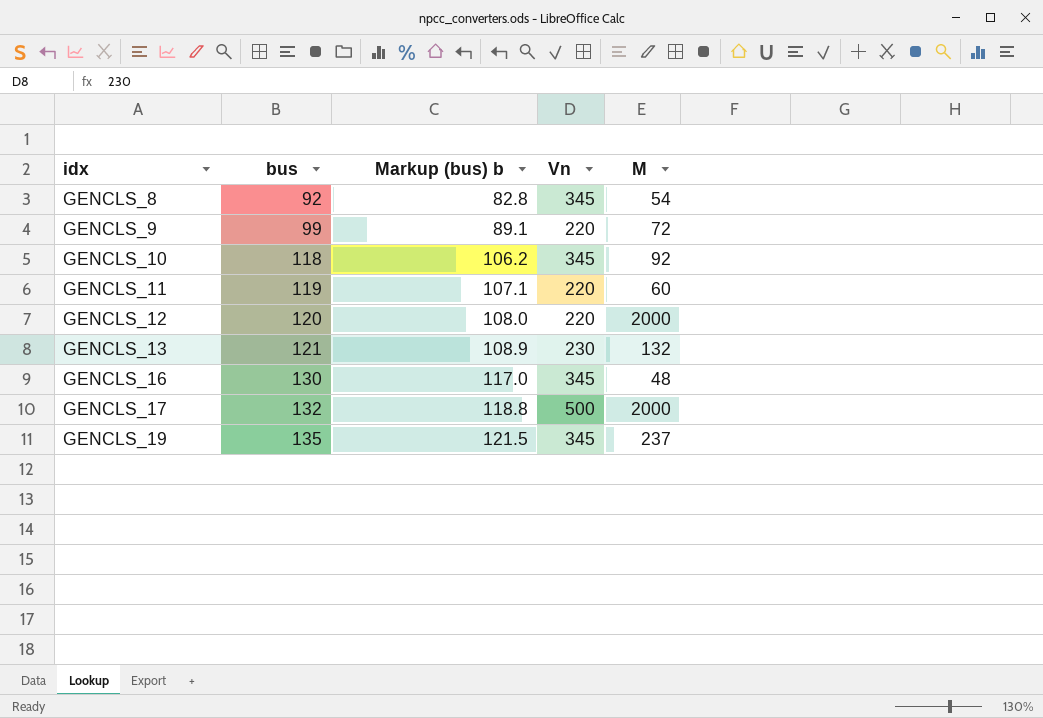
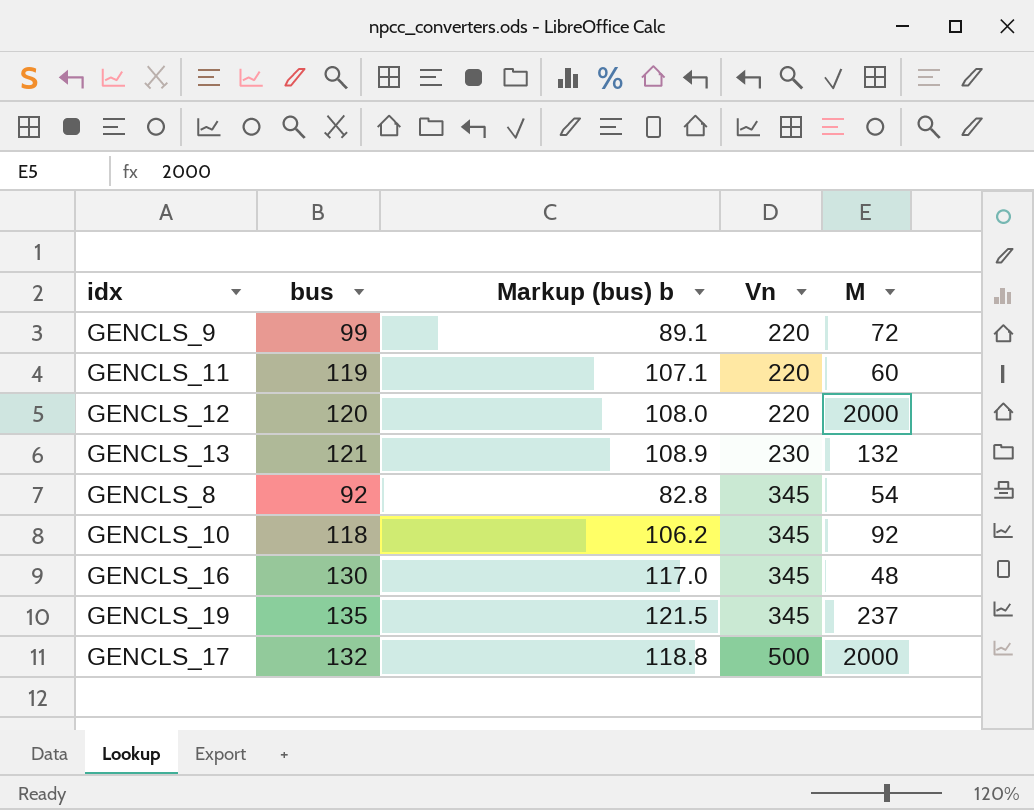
row order: idx ascending -> Vn ascending

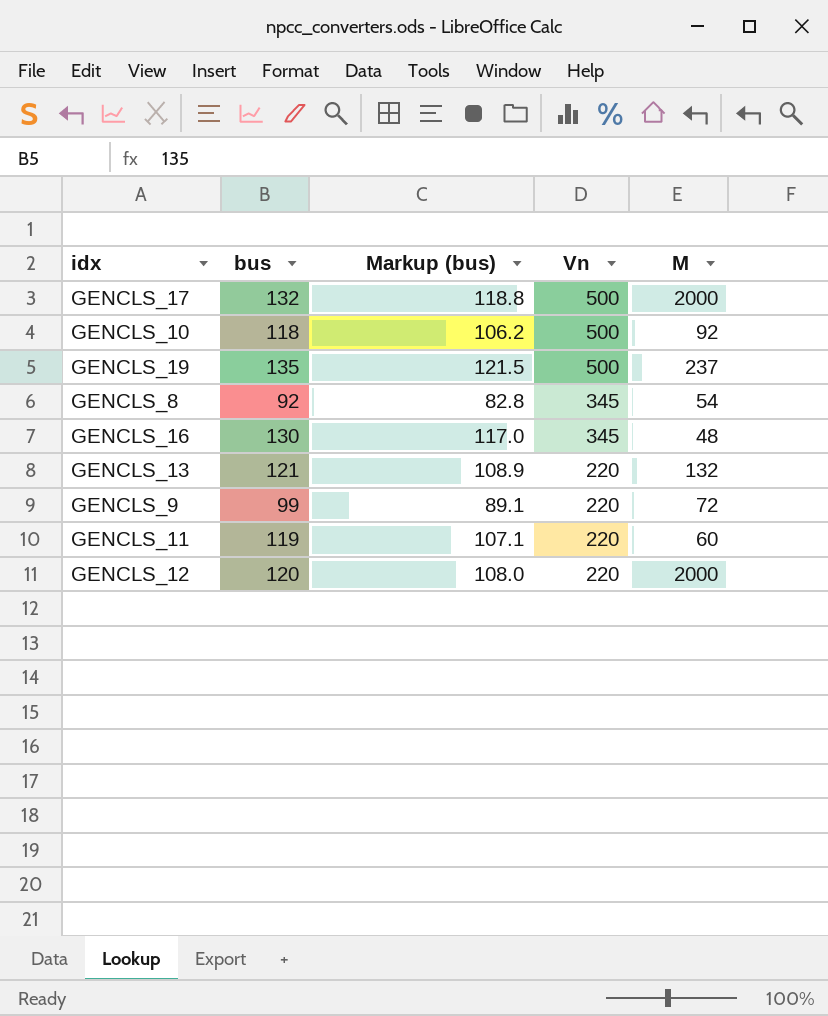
row order: Vn ascending -> Vn descending
column name: Markup (bus) b -> Markup (bus)
GENCLS_10 | Vn: 345 -> 500
GENCLS_19 | Vn: 345 -> 500
GENCLS_13 | Vn: 230 -> 220

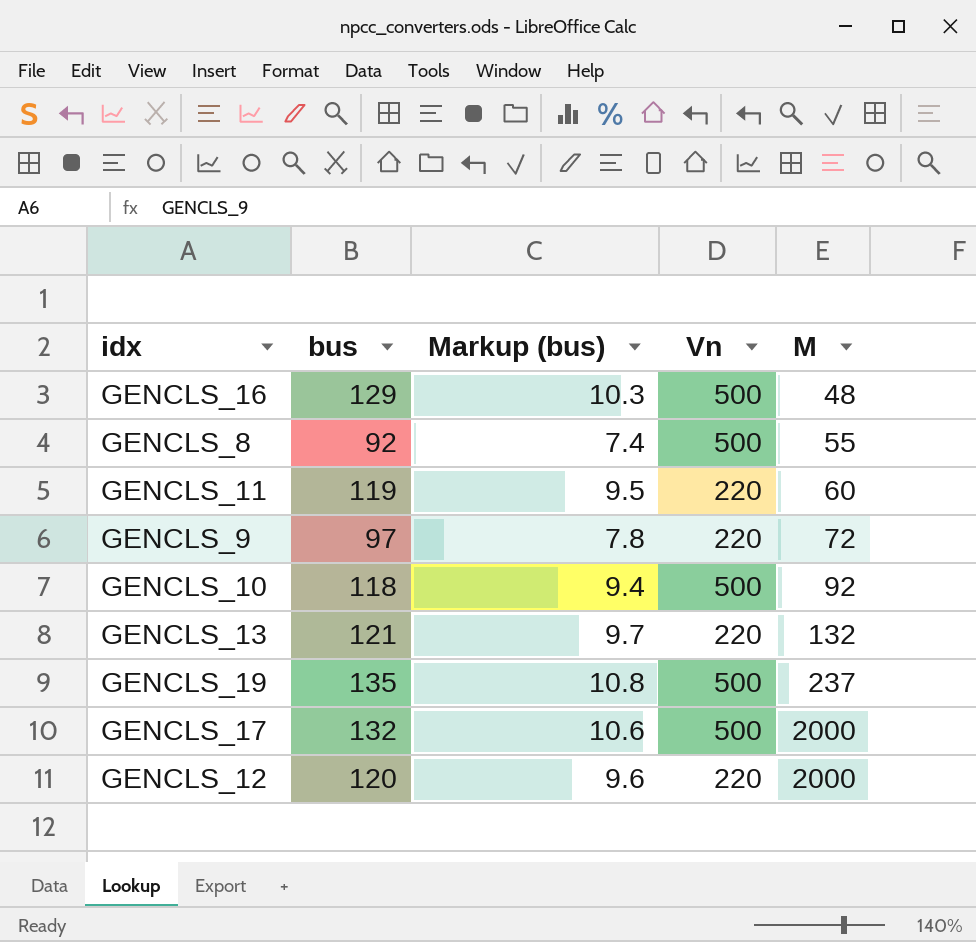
row order: Vn descending -> M ascending
column Markup (bus) | formula: [bus] * 0.9 -> [bus] * 0.08
GENCLS_16 | bus: 130 -> 129
GENCLS_16 | Vn: 345 -> 500
GENCLS_8 | Vn: 345 -> 500
GENCLS_8 | M: 54 -> 55
GENCLS_9 | bus: 99 -> 97

